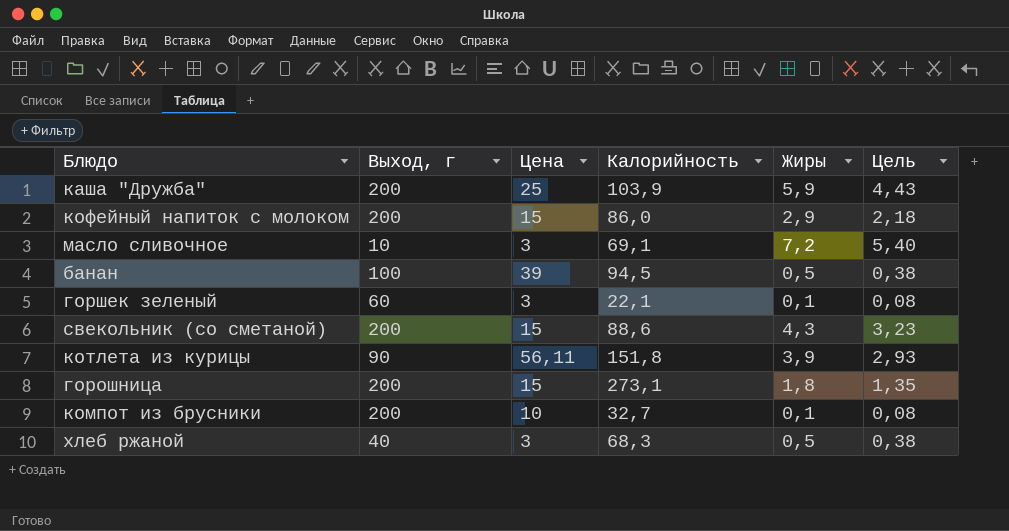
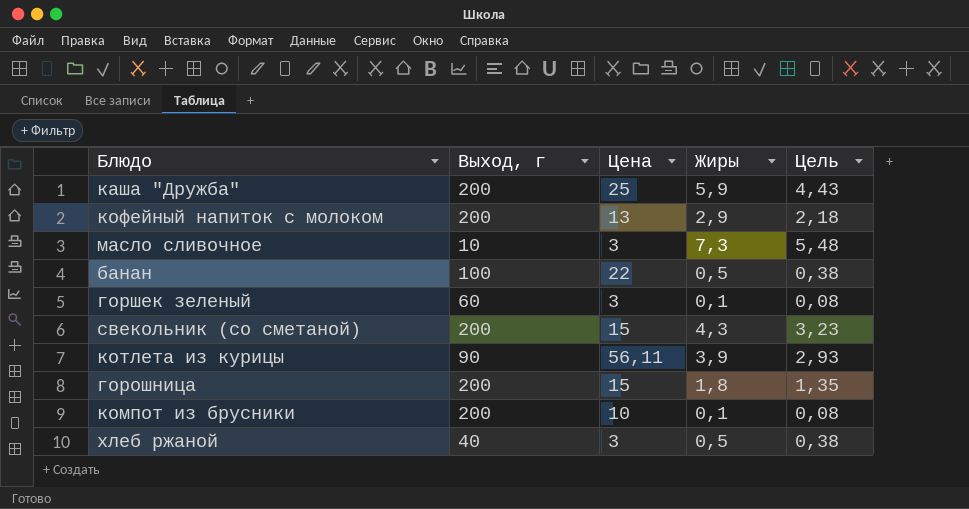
column Калорийность | position: 4 -> none
кофейный напиток с молоком | Цена: 15 -> 13
масло сливочное | Жиры: 7,2 -> 7,3
масло сливочное | Цель: 5,40 -> 5,48
банан | Цена: 39 -> 22

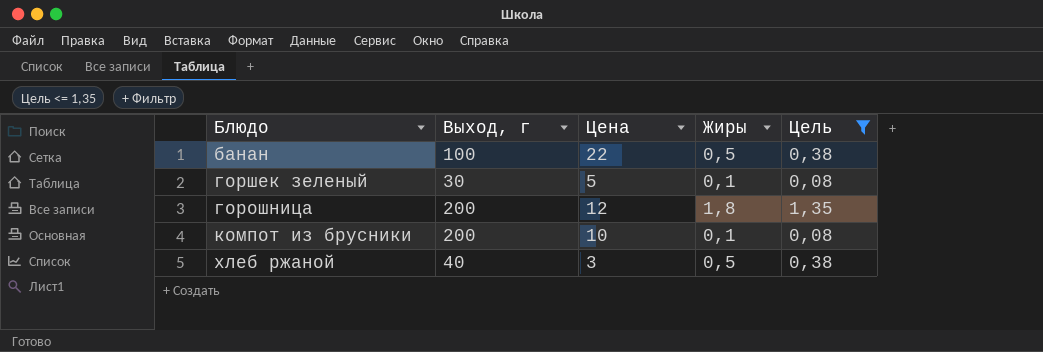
filter: none -> Цель <= 1,35
горшек зеленый | Выход, г: 60 -> 30
горшек зеленый | Цена: 3 -> 5
горошница | Цена: 15 -> 12

